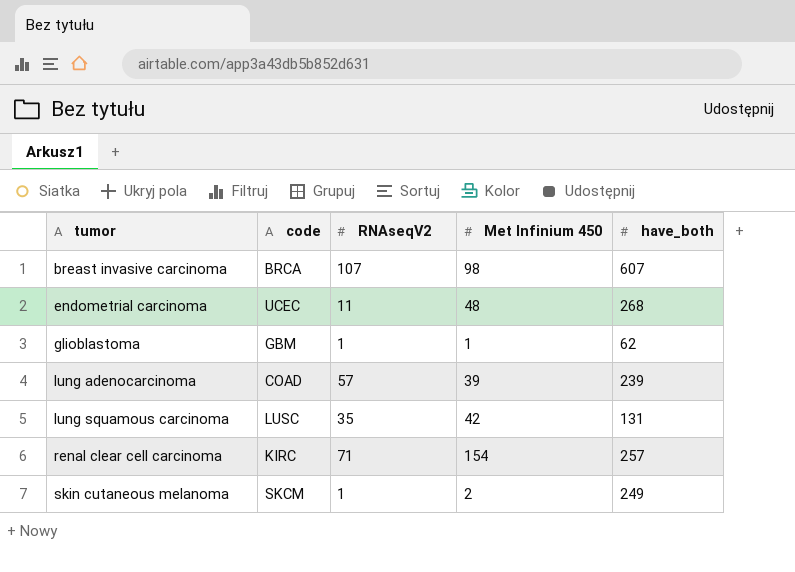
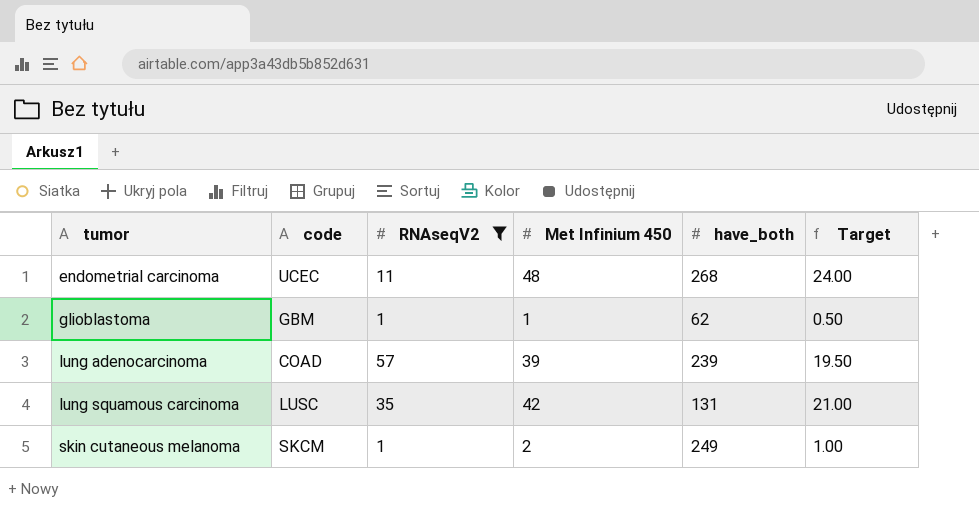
filter: none -> RNAseqV2 <= 57
column Target | formula: none -> [Met Infinium 450] * 0.5

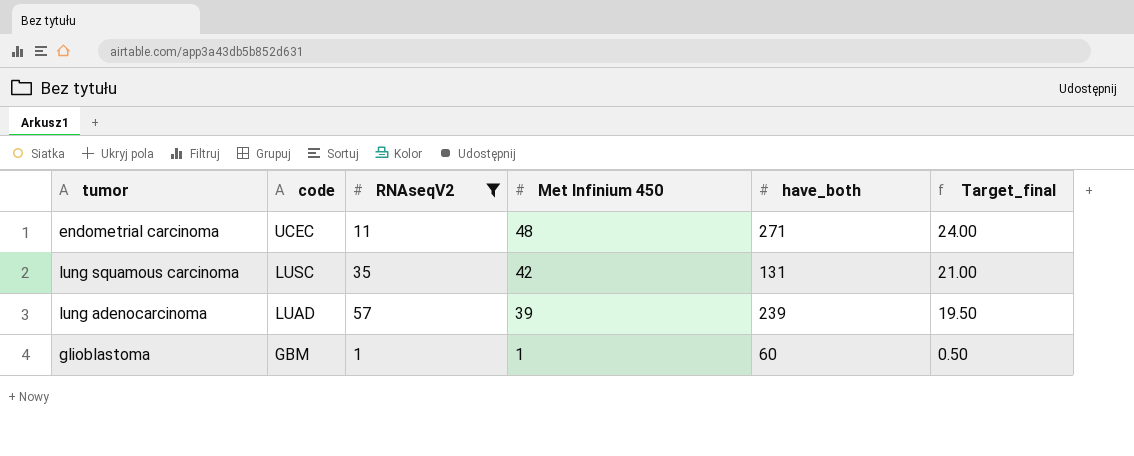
row order: tumor ascending -> code descending
column name: Target -> Target_final
row skin cutaneous melanoma: SKCM | 1 | 2 | 249 | 1.00 -> none
endometrial carcinoma | have_both: 268 -> 271
lung adenocarcinoma | code: COAD -> LUAD
glioblastoma | have_both: 62 -> 60

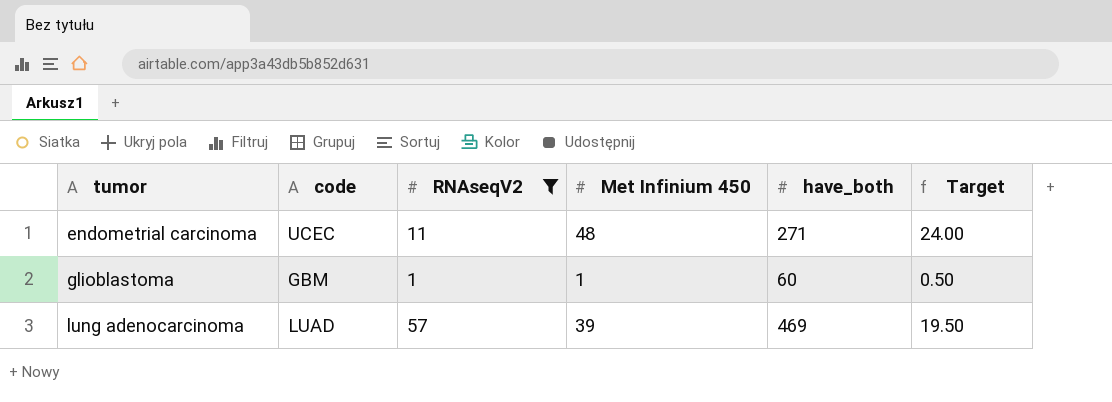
row order: code descending -> tumor ascending
column name: Target_final -> Target
row lung squamous carcinoma: LUSC | 35 | 42 | 131 | 21.00 -> none
lung adenocarcinoma | have_both: 239 -> 469

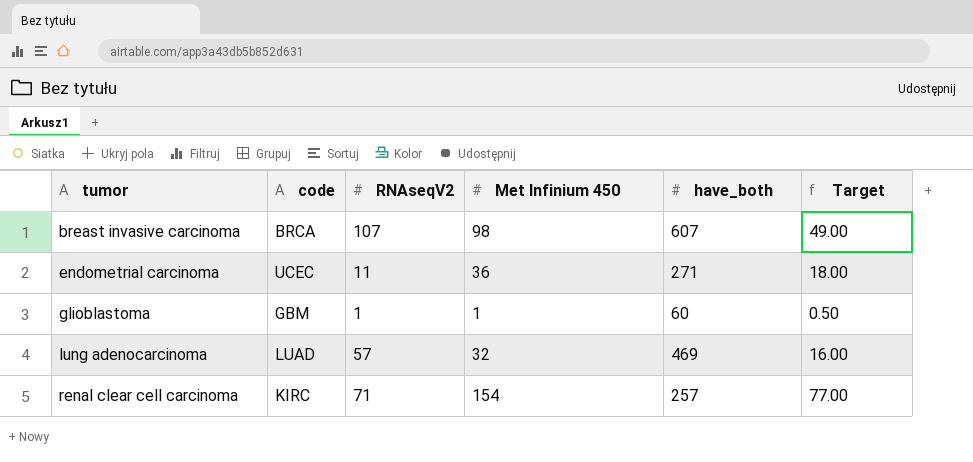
filter: RNAseqV2 <= 57 -> none
endometrial carcinoma | Met Infinium 450: 48 -> 36
endometrial carcinoma | Target: 24.00 -> 18.00
lung adenocarcinoma | Met Infinium 450: 39 -> 32
lung adenocarcinoma | Target: 19.50 -> 16.00

